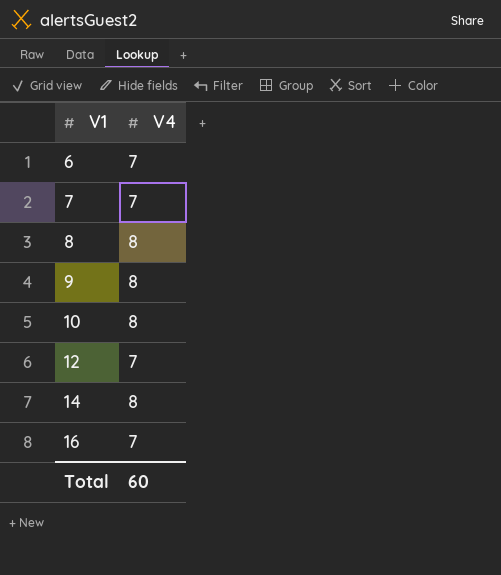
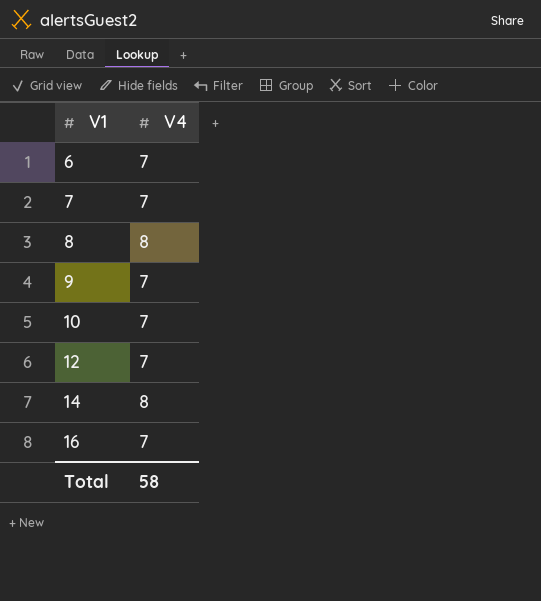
9 | V4: 8 -> 7
10 | V4: 8 -> 7
Total | V4: 60 -> 58

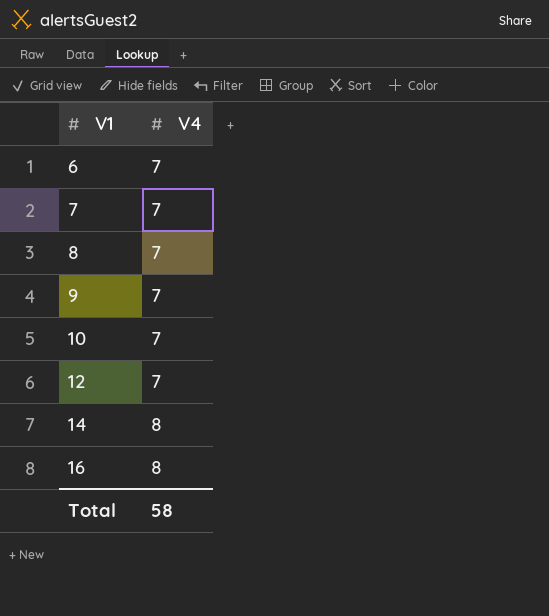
8 | V4: 8 -> 7
16 | V4: 7 -> 8

